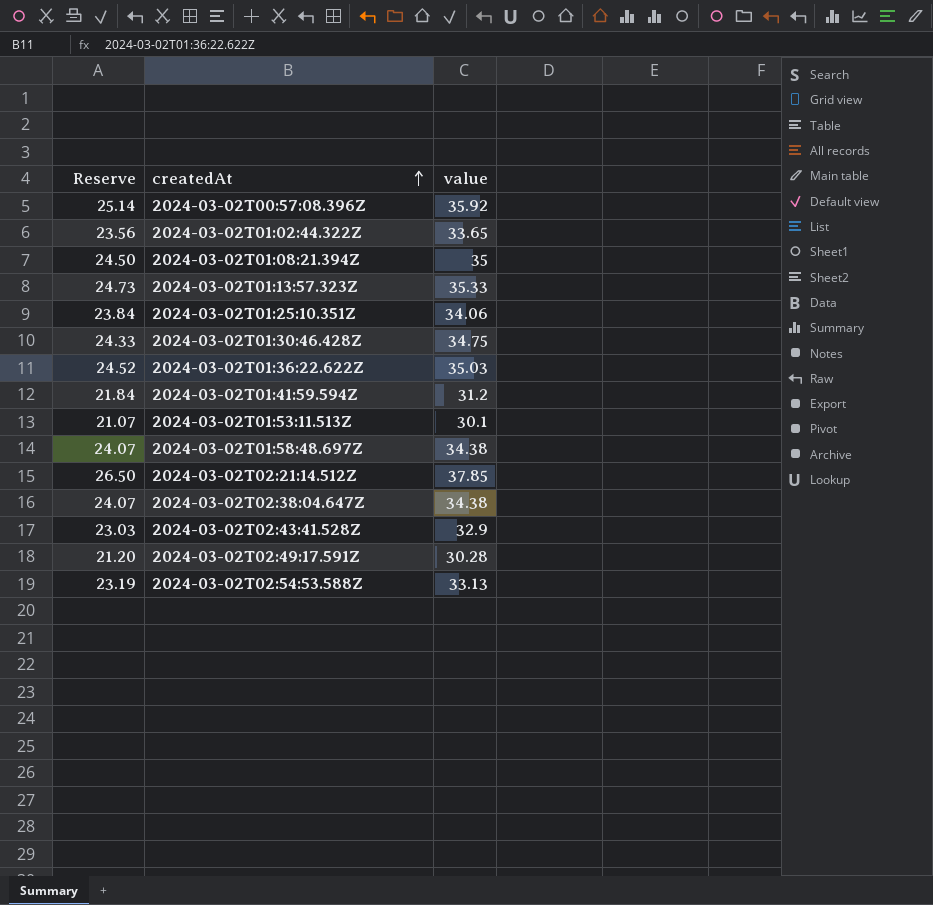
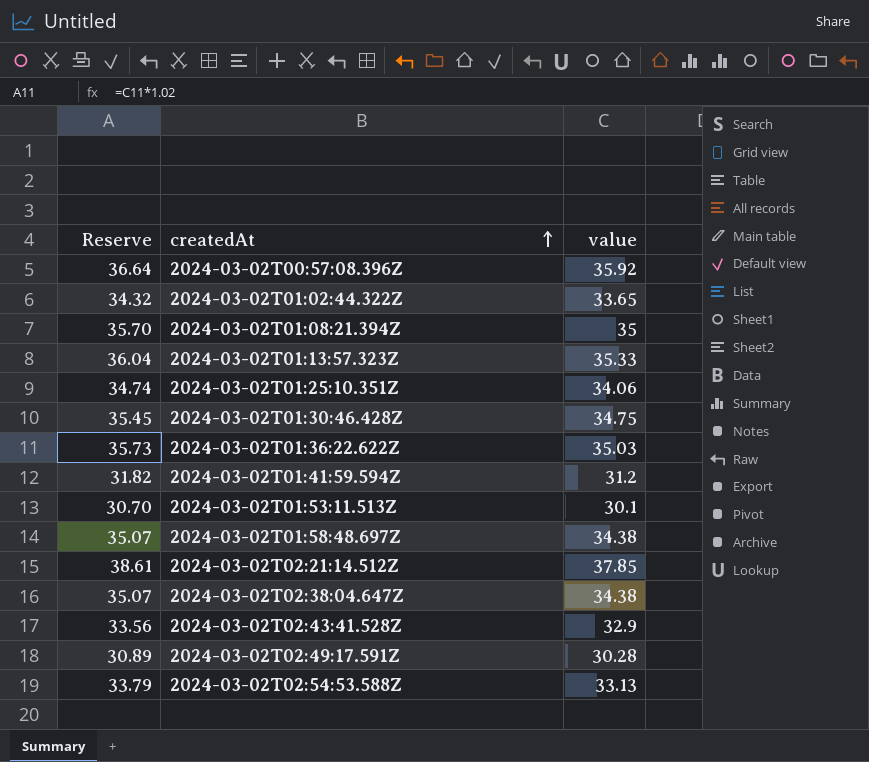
column Reserve | formula: [value] * 0.7 -> [value] * 1.02

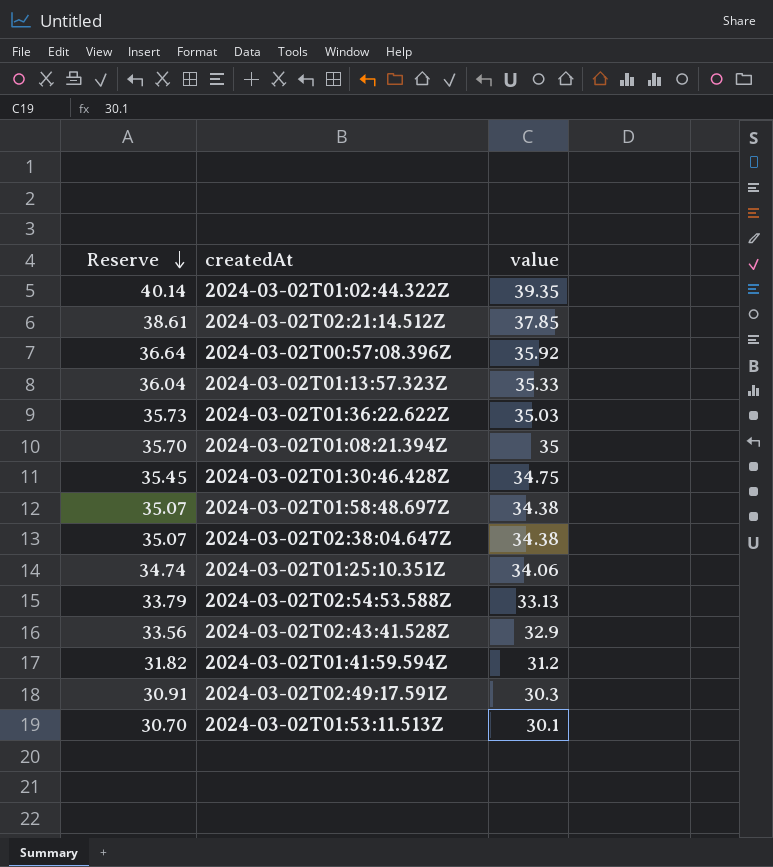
row order: createdAt ascending -> Reserve descending
2024-03-02T01:02:44.322Z | Reserve: 34.32 -> 40.14
2024-03-02T01:02:44.322Z | value: 33.65 -> 39.35
2024-03-02T02:49:17.591Z | Reserve: 30.89 -> 30.91
2024-03-02T02:49:17.591Z | value: 30.28 -> 30.3

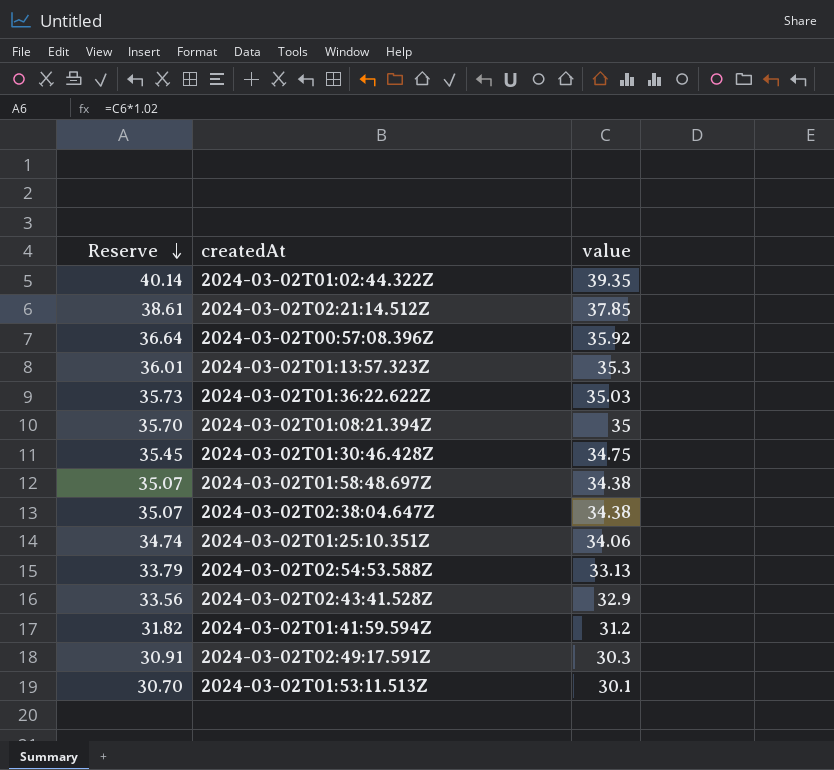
2024-03-02T01:13:57.323Z | Reserve: 36.04 -> 36.01
2024-03-02T01:13:57.323Z | value: 35.33 -> 35.3

